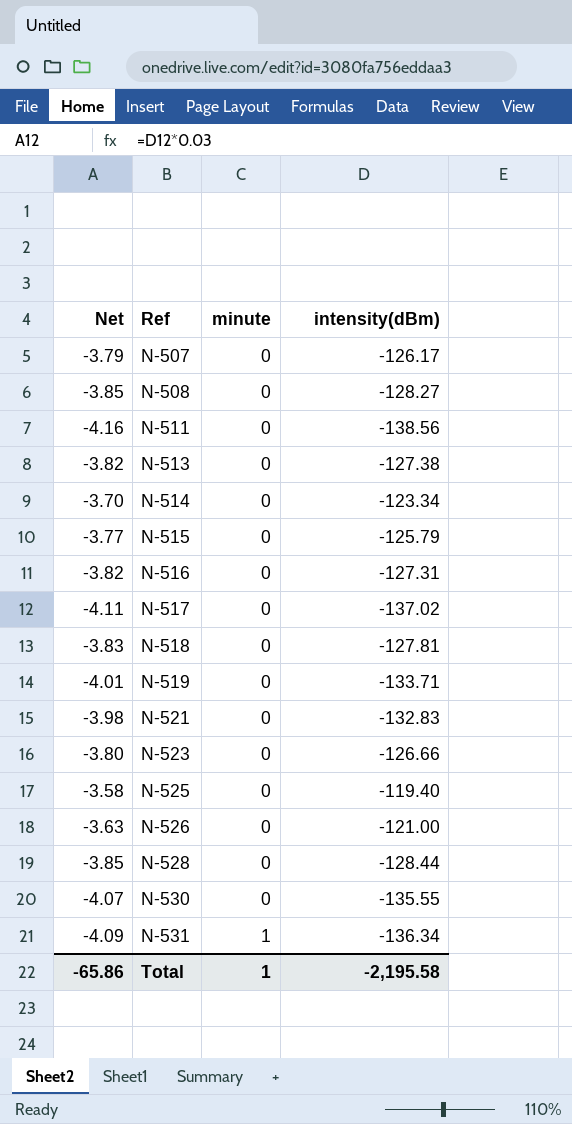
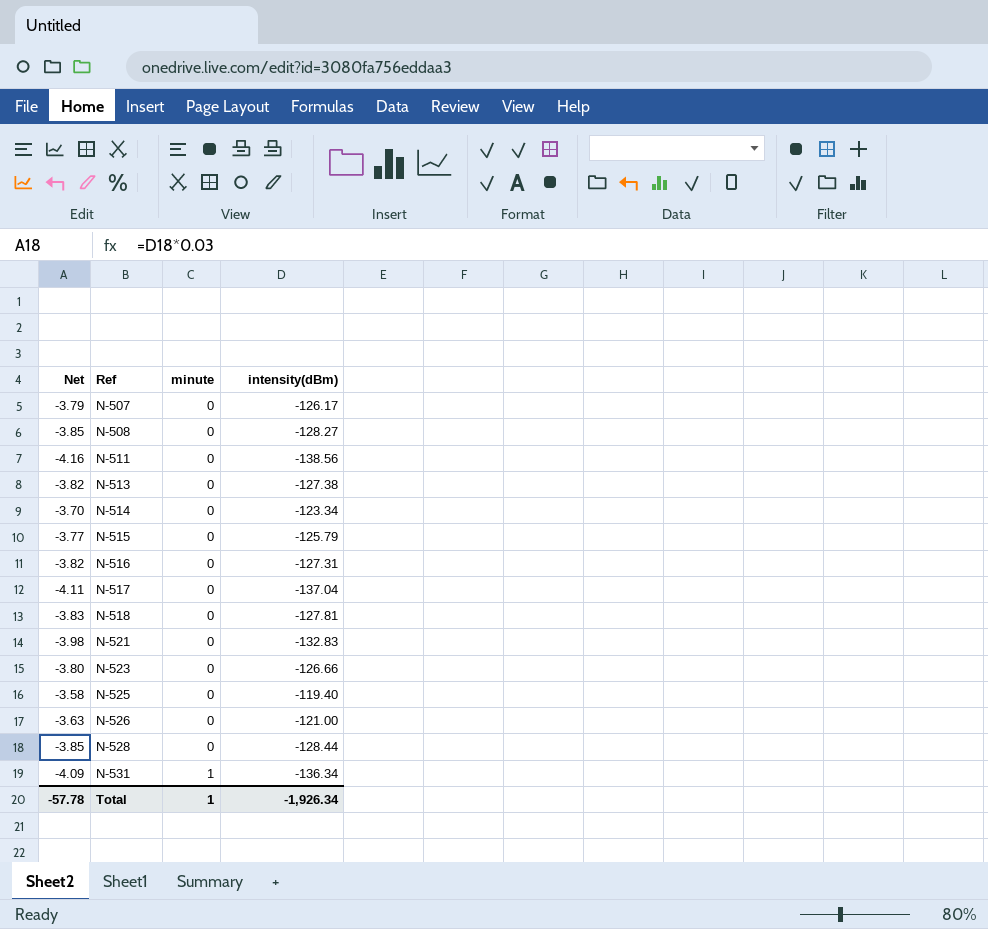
row N-519: -4.01 | 0 | -133.71 -> none
row N-530: -4.07 | 0 | -135.55 -> none
N-517 | intensity(dBm): -137.02 -> -137.04
Total | Net: -65.86 -> -57.78
Total | intensity(dBm): -2,195.58 -> -1,926.34

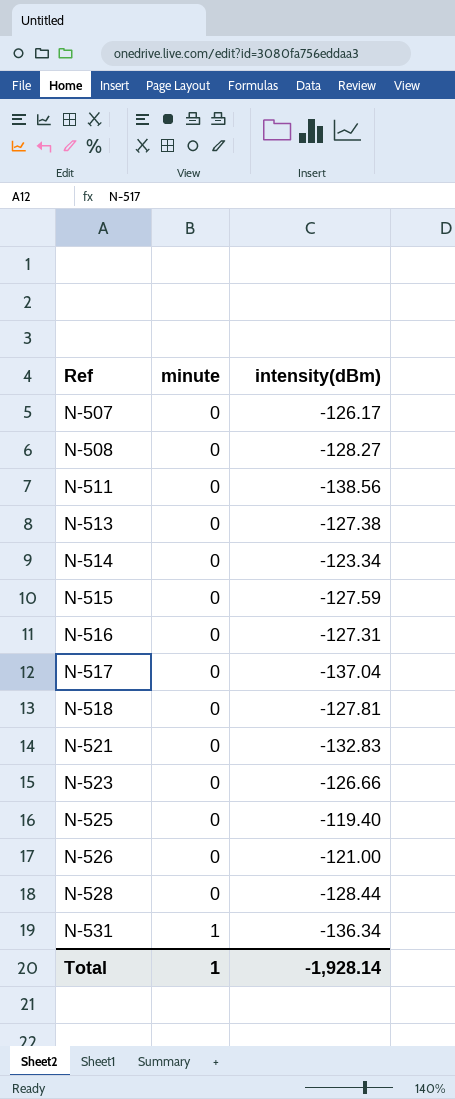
column Net | formula: [intensity(dBm)] * 0.03 -> none
N-515 | intensity(dBm): -125.79 -> -127.59
Total | intensity(dBm): -1,926.34 -> -1,928.14

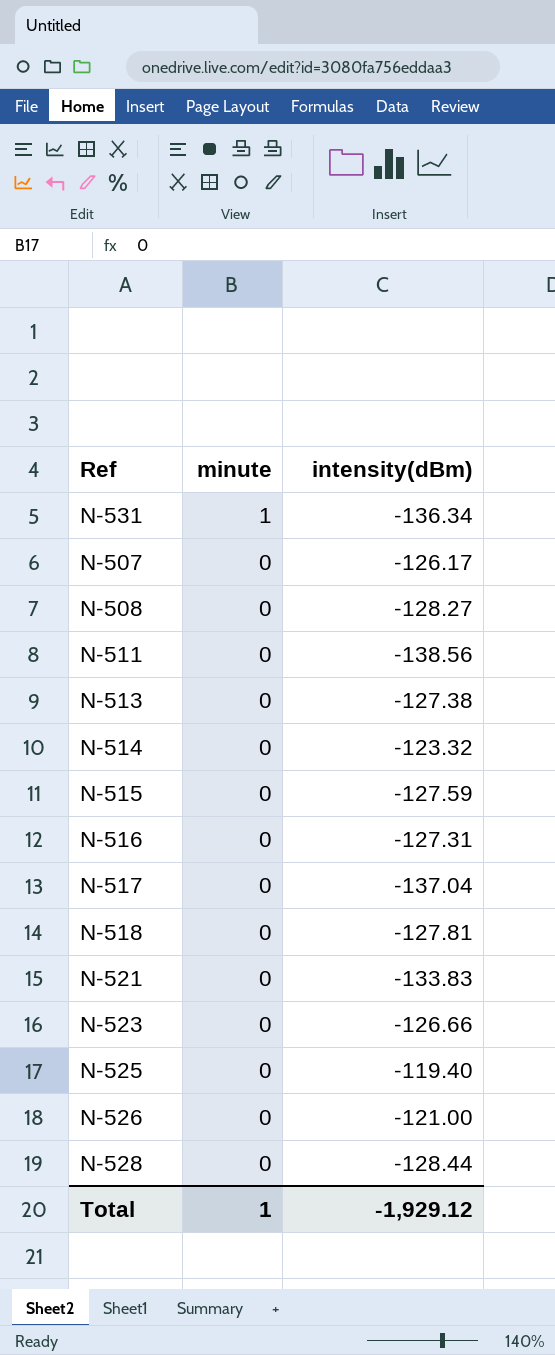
row order: Ref ascending -> minute descending
N-514 | intensity(dBm): -123.34 -> -123.32
N-521 | intensity(dBm): -132.83 -> -133.83
Total | intensity(dBm): -1,928.14 -> -1,929.12

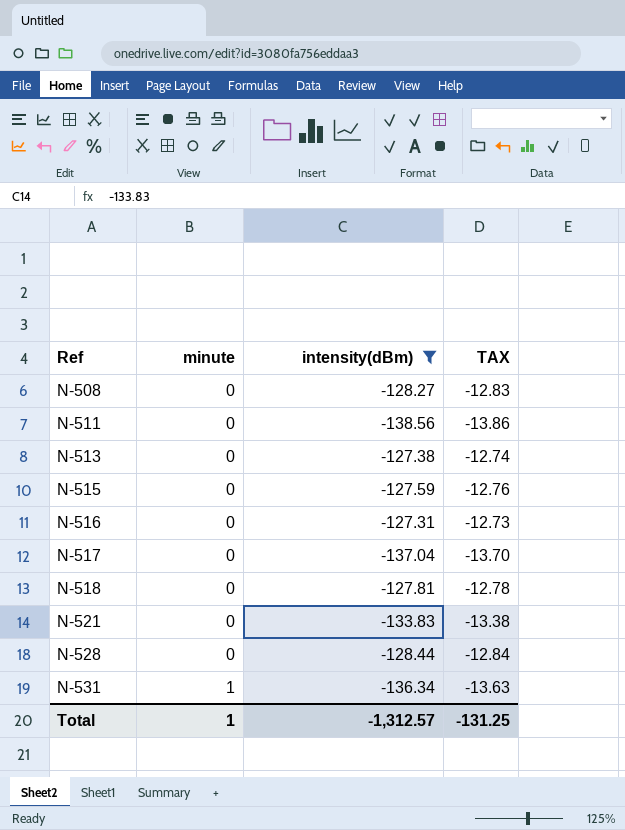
filter: none -> intensity(dBm) <= -127.31
row order: minute descending -> Ref ascending
column TAX | formula: none -> [intensity(dBm)] * 0.1
Total | intensity(dBm): -1,929.12 -> -1,312.57

